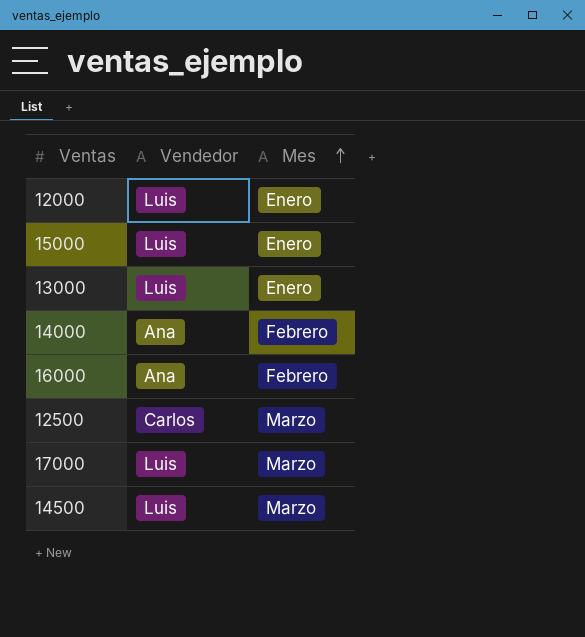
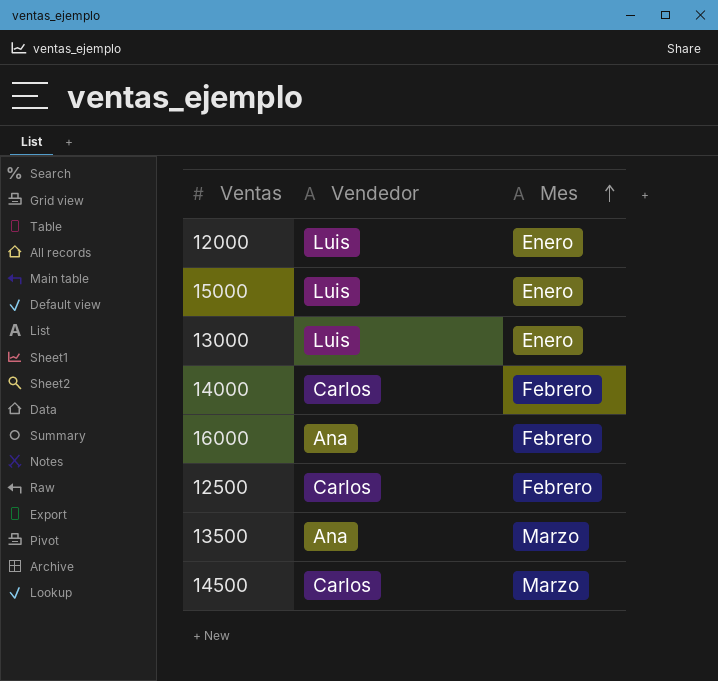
row 17000: Luis | Marzo -> none
14000 | Vendedor: Ana -> Carlos
12500 | Mes: Marzo -> Febrero
row 13500: none -> Ana | Marzo
14500 | Vendedor: Luis -> Carlos

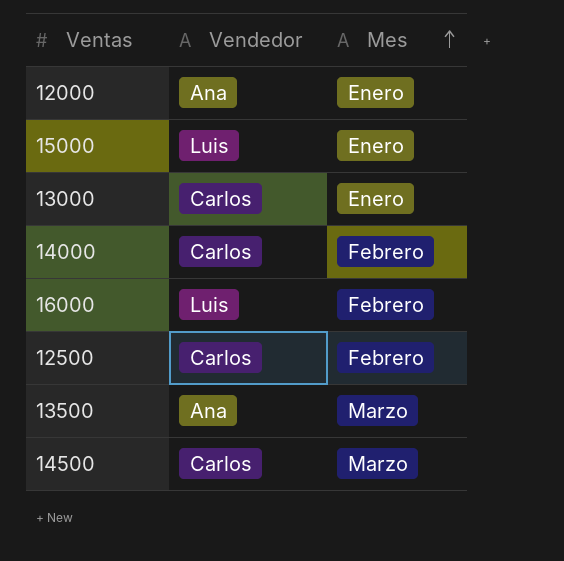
12000 | Vendedor: Luis -> Ana
13000 | Vendedor: Luis -> Carlos
16000 | Vendedor: Ana -> Luis

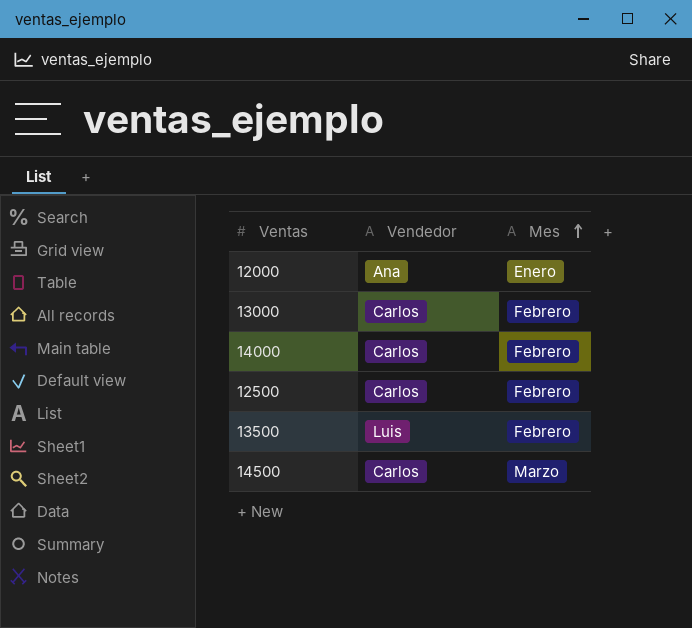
row 15000: Luis | Enero -> none
row 16000: Luis | Febrero -> none
13000 | Mes: Enero -> Febrero
13500 | Vendedor: Ana -> Luis
13500 | Mes: Marzo -> Febrero

